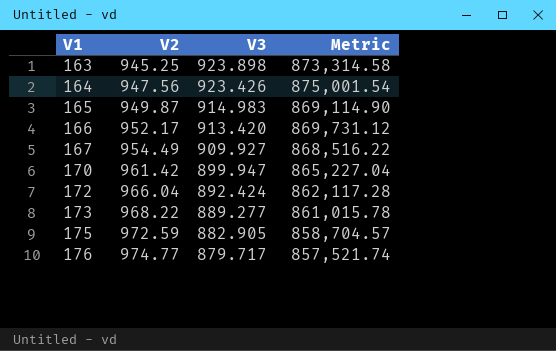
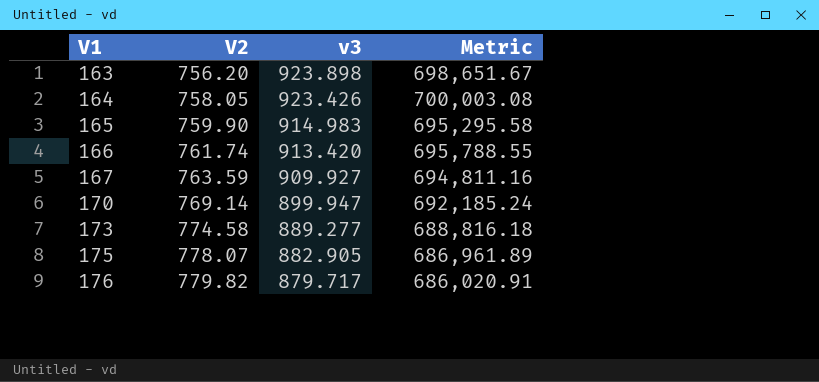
column name: V3 -> v3
row 172: 966.04 | 892.424 | 862,117.28 -> none
163 | V2: 945.25 -> 756.20
163 | Metric: 873,314.58 -> 698,651.67
164 | V2: 947.56 -> 758.05
164 | Metric: 875,001.54 -> 700,003.08
165 | V2: 949.87 -> 759.90
165 | Metric: 869,114.90 -> 695,295.58
166 | V2: 952.17 -> 761.74
166 | Metric: 869,731.12 -> 695,788.55
167 | V2: 954.49 -> 763.59
167 | Metric: 868,516.22 -> 694,811.16
170 | V2: 961.42 -> 769.14
170 | Metric: 865,227.04 -> 692,185.24
173 | V2: 968.22 -> 774.58
173 | Metric: 861,015.78 -> 688,816.18
175 | V2: 972.59 -> 778.07
175 | Metric: 858,704.57 -> 686,961.89
176 | V2: 974.77 -> 779.82
176 | Metric: 857,521.74 -> 686,020.91

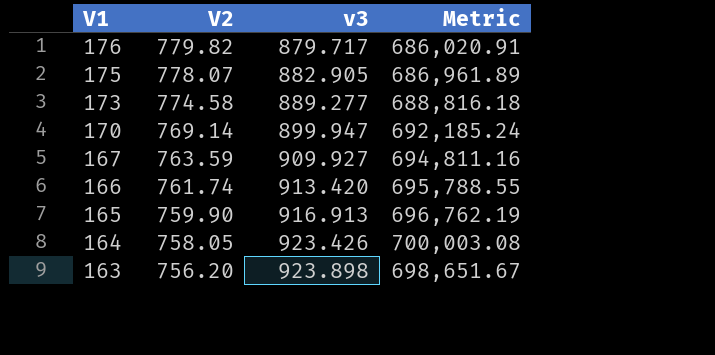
row order: V1 ascending -> V1 descending
165 | v3: 914.983 -> 916.913
165 | Metric: 695,295.58 -> 696,762.19

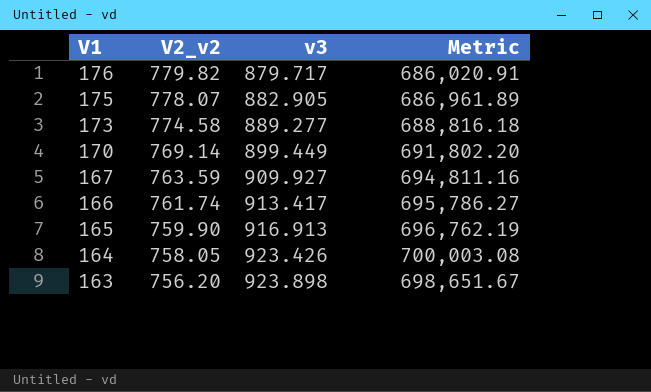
column name: V2 -> V2_v2
170 | v3: 899.947 -> 899.449
170 | Metric: 692,185.24 -> 691,802.20
166 | v3: 913.420 -> 913.417
166 | Metric: 695,788.55 -> 695,786.27

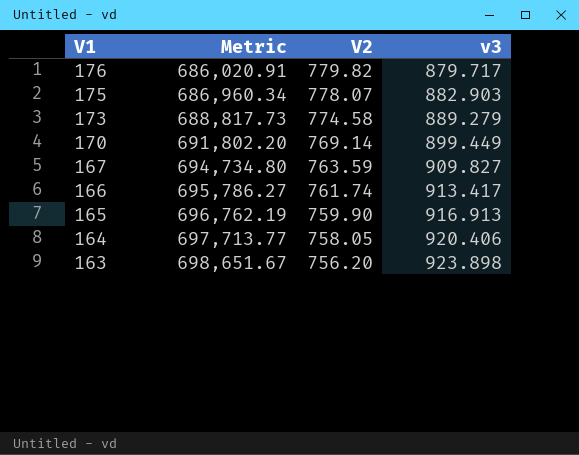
column Metric | position: 4 -> 2
column name: V2_v2 -> V2
175 | Metric: 686,961.89 -> 686,960.34
175 | v3: 882.905 -> 882.903
173 | Metric: 688,816.18 -> 688,817.73
173 | v3: 889.277 -> 889.279
167 | Metric: 694,811.16 -> 694,734.80
167 | v3: 909.927 -> 909.827
164 | Metric: 700,003.08 -> 697,713.77
164 | v3: 923.426 -> 920.406

